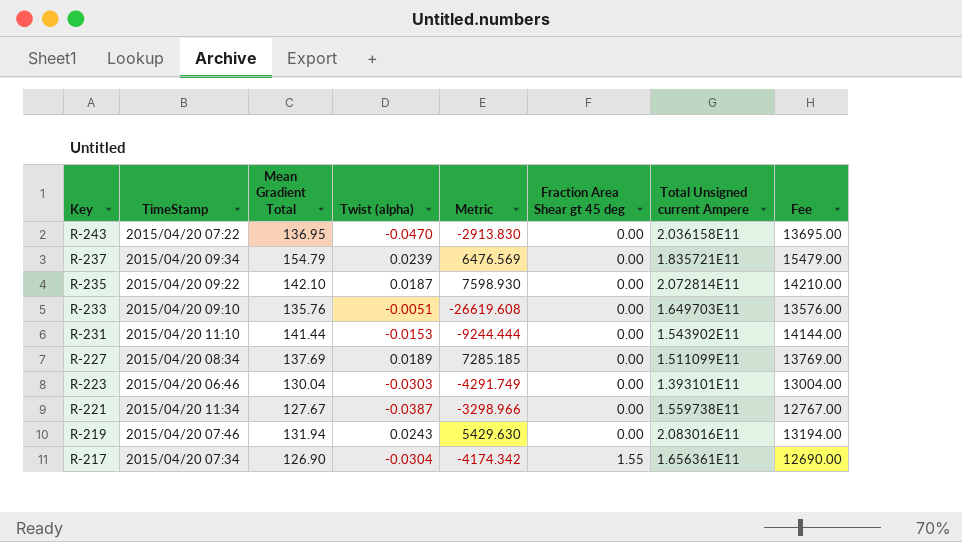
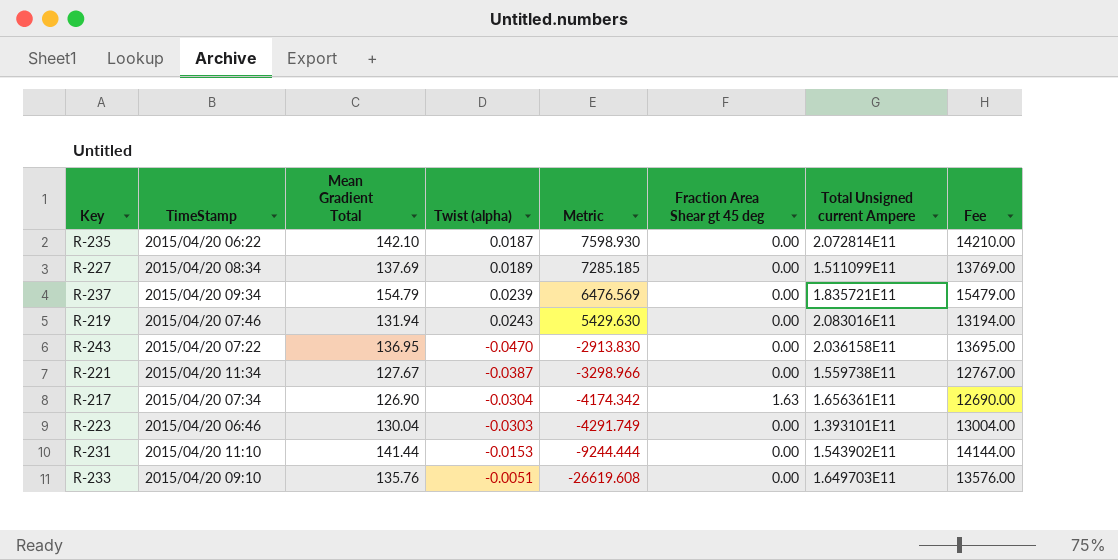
row order: Key descending -> Metric descending
R-235 | TimeStamp: 2015/04/20 09:22 -> 2015/04/20 06:22
R-217 | Fraction Area Shear gt 45 deg: 1.55 -> 1.63

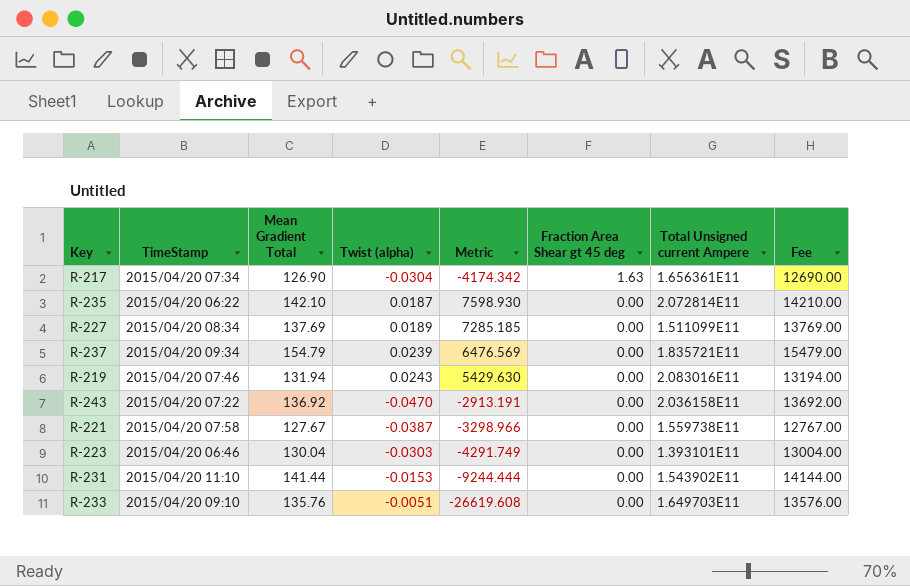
row order: Metric descending -> Fraction Area Shear gt 45 deg descending
R-243 | Mean Gradient Total: 136.95 -> 136.92
R-243 | Metric: -2913.830 -> -2913.191
R-243 | Fee: 13695.00 -> 13692.00
R-221 | TimeStamp: 2015/04/20 11:34 -> 2015/04/20 07:58

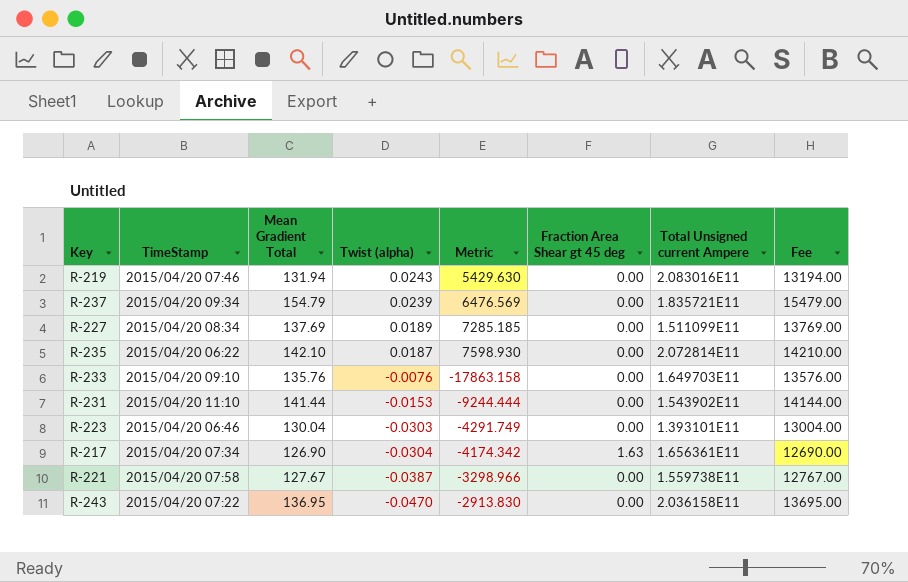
row order: Fraction Area Shear gt 45 deg descending -> Twist (alpha) descending
R-233 | Twist (alpha): -0.0051 -> -0.0076
R-233 | Metric: -26619.608 -> -17863.158
R-243 | Mean Gradient Total: 136.92 -> 136.95
R-243 | Metric: -2913.191 -> -2913.830
R-243 | Fee: 13692.00 -> 13695.00

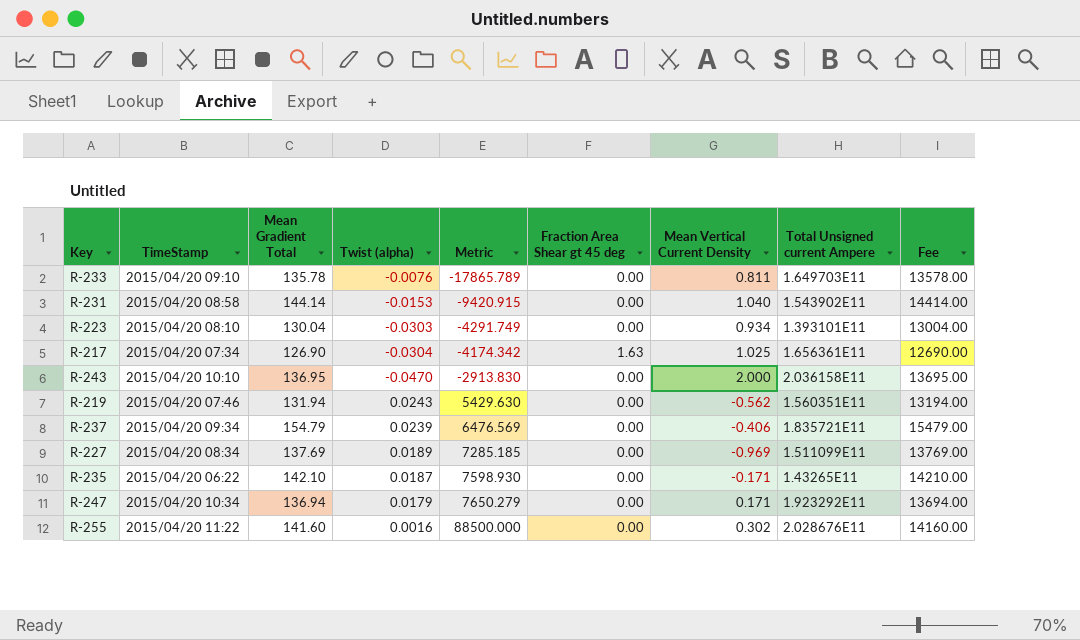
row order: Twist (alpha) descending -> Metric ascending
column Mean Vertical Current Density | position: none -> 7
row R-221: 2015/04/20 07:58 | 127.67 | -0.0387 | -3298.966 | 0.00 | 1.559738E11 | 12767.00 -> none
R-233 | Mean Gradient Total: 135.76 -> 135.78
R-233 | Metric: -17863.158 -> -17865.789
R-233 | Fee: 13576.00 -> 13578.00
R-231 | TimeStamp: 2015/04/20 11:10 -> 2015/04/20 08:58
R-231 | Mean Gradient Total: 141.44 -> 144.14
R-231 | Metric: -9244.444 -> -9420.915
R-231 | Fee: 14144.00 -> 14414.00
R-223 | TimeStamp: 2015/04/20 06:46 -> 2015/04/20 08:10
R-243 | TimeStamp: 2015/04/20 07:22 -> 2015/04/20 10:10
R-219 | Total Unsigned current Ampere: 2.083016E11 -> 1.560351E11
R-235 | Total Unsigned current Ampere: 2.072814E11 -> 1.43265E11
row R-247: none -> 2015/04/20 10:34 | 136.94 | 0.0179 | 7650.279 | 0.00 | 0.171 | 1.923292E11 | 13694.00
row R-255: none -> 2015/04/20 11:22 | 141.60 | 0.0016 | 88500.000 | 0.00 | 0.302 | 2.028676E11 | 14160.00

